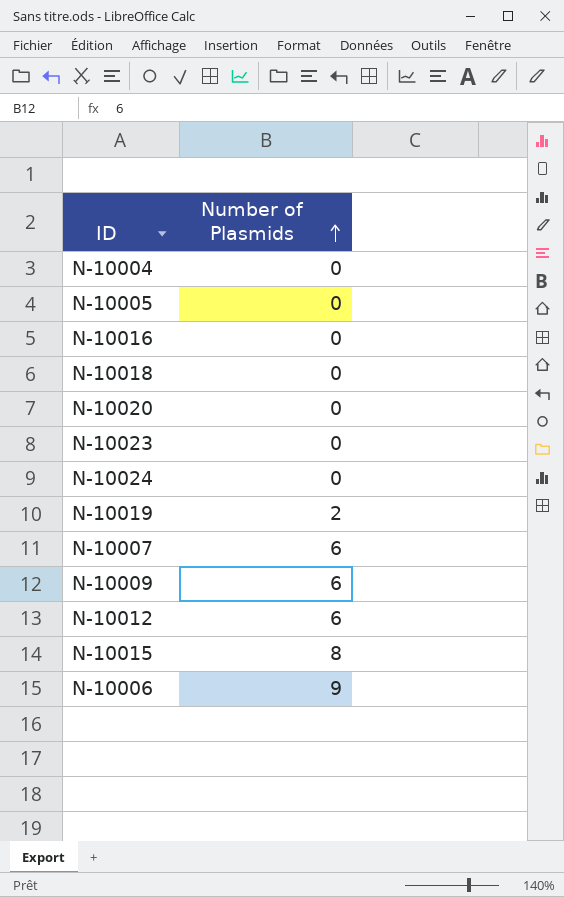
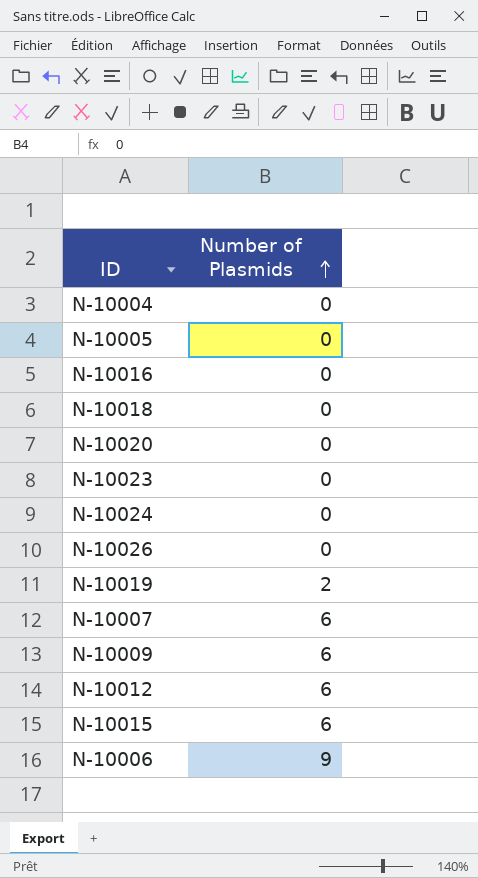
row N-10026: none -> 0
N-10015 | Number of Plasmids: 8 -> 6

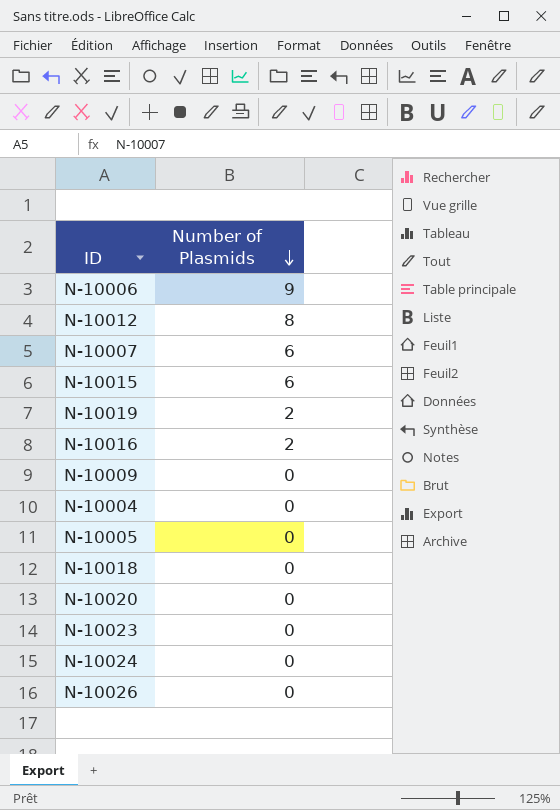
row order: Number of Plasmids ascending -> Number of Plasmids descending
N-10012 | Number of Plasmids: 6 -> 8
N-10016 | Number of Plasmids: 0 -> 2
N-10009 | Number of Plasmids: 6 -> 0

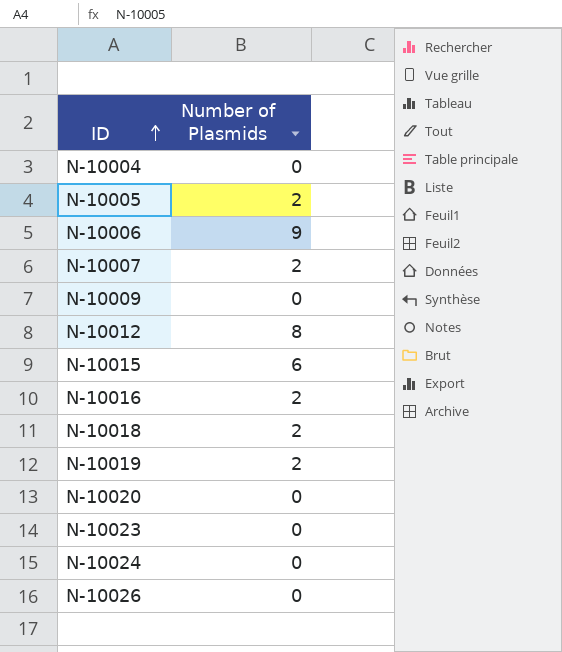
row order: Number of Plasmids descending -> ID ascending
N-10005 | Number of Plasmids: 0 -> 2
N-10007 | Number of Plasmids: 6 -> 2
N-10018 | Number of Plasmids: 0 -> 2

